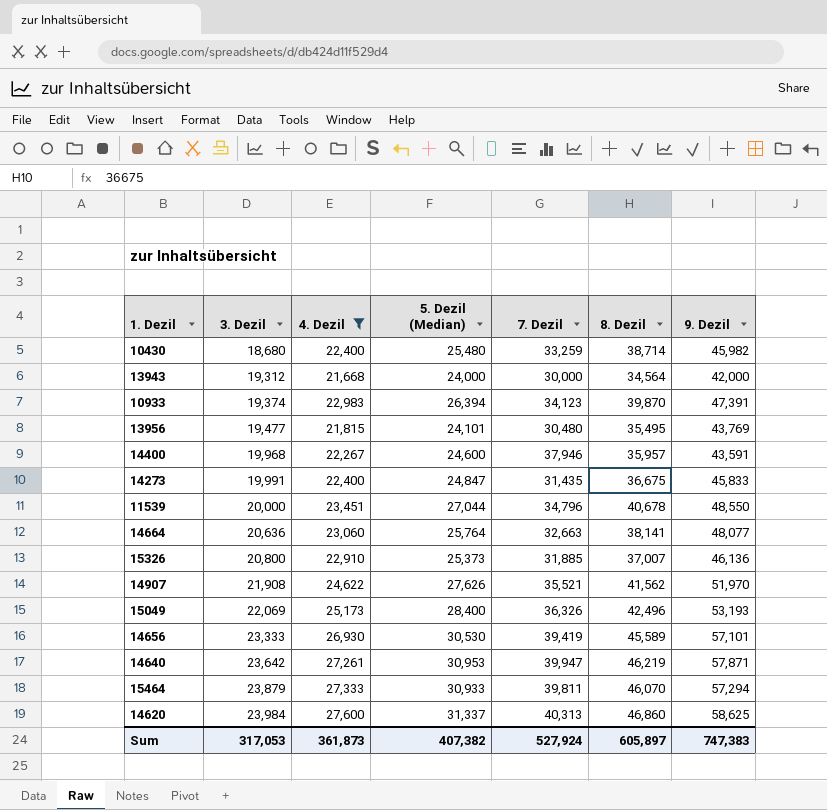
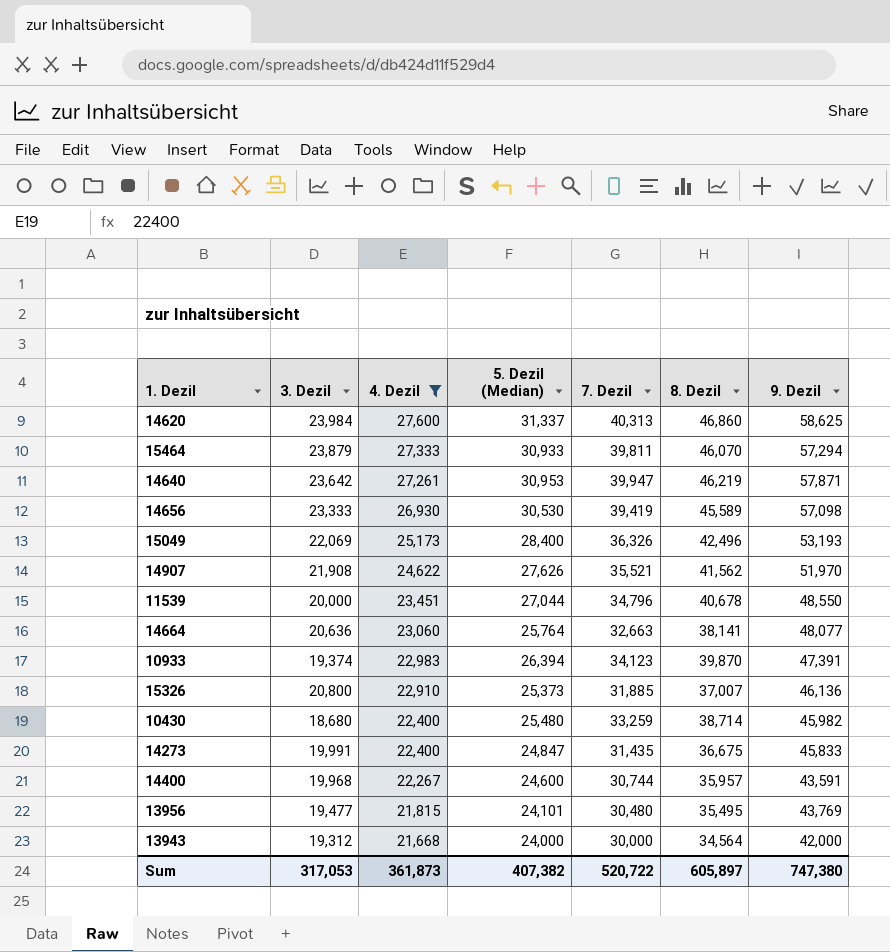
row order: 3. Dezil ascending -> 4. Dezil descending
14656 | 9. Dezil: 57,101 -> 57,098
14400 | 7. Dezil: 37,946 -> 30,744
Sum | 7. Dezil: 527,924 -> 520,722
Sum | 9. Dezil: 747,383 -> 747,380

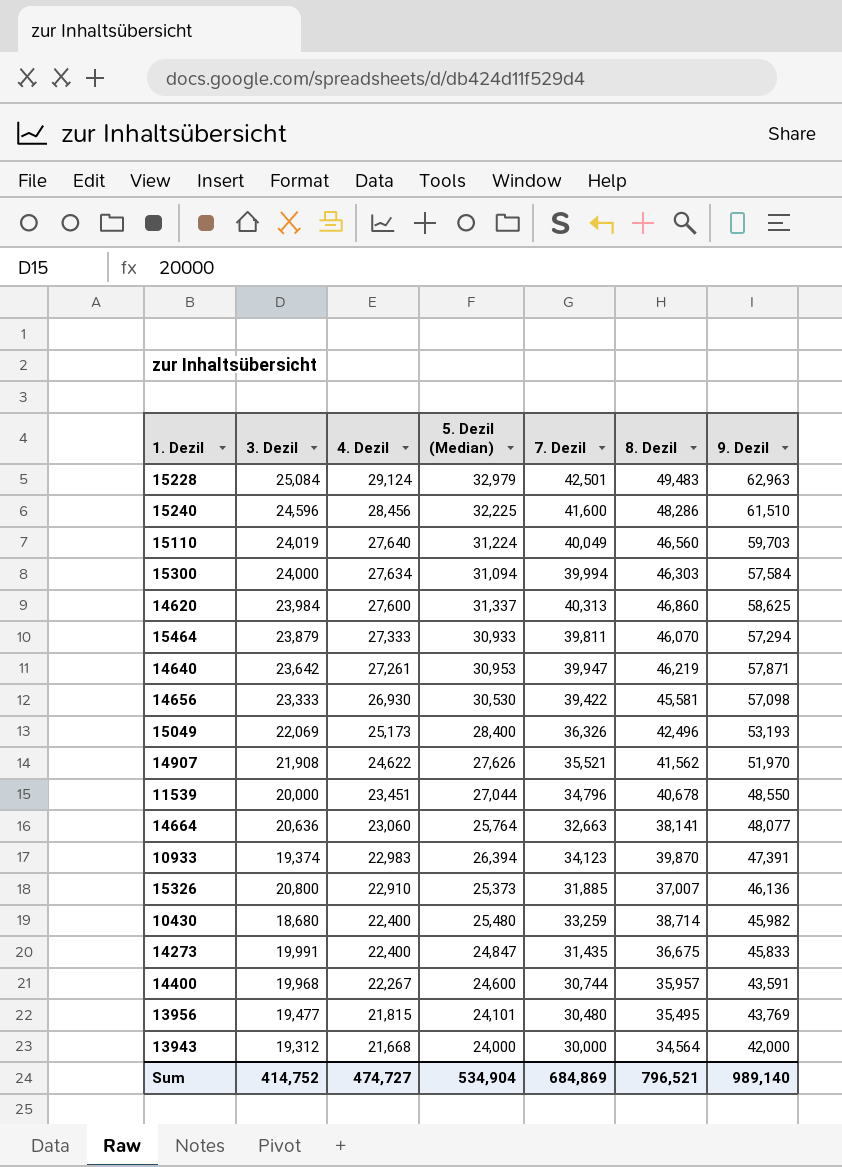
filter: 4. Dezil <= 27,600 -> none
14656 | 7. Dezil: 39,419 -> 39,422
14656 | 8. Dezil: 45,589 -> 45,581
Sum | 3. Dezil: 317,053 -> 414,752
Sum | 4. Dezil: 361,873 -> 474,727
Sum | 5. Dezil (Median): 407,382 -> 534,904
Sum | 7. Dezil: 520,722 -> 684,869
Sum | 8. Dezil: 605,897 -> 796,521
Sum | 9. Dezil: 747,380 -> 989,140

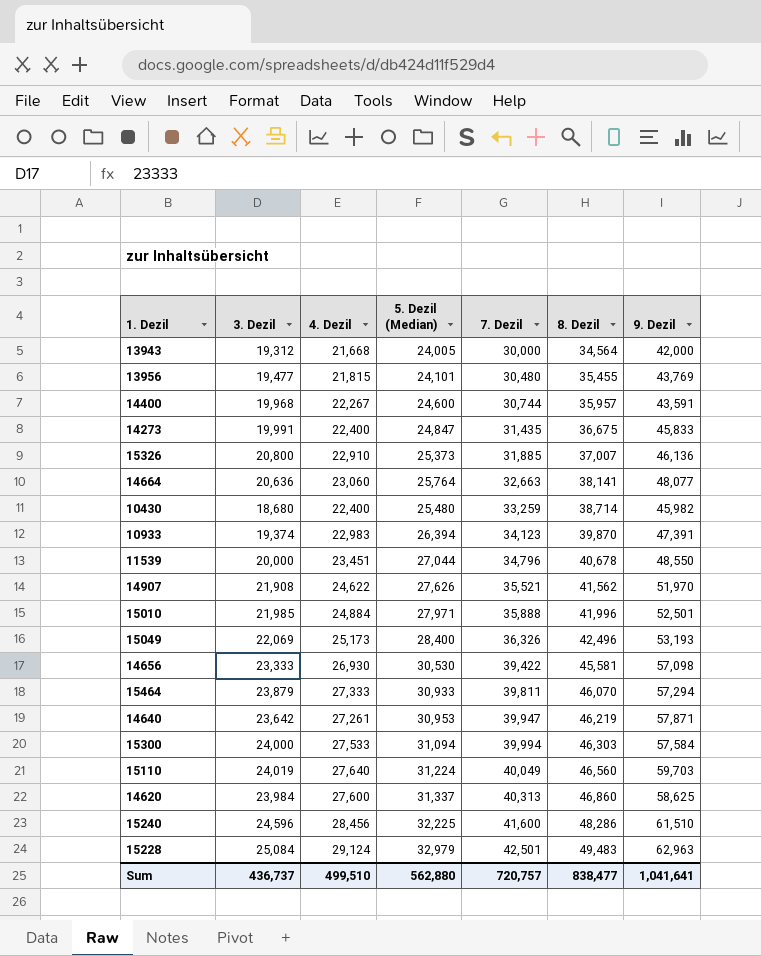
row order: 4. Dezil descending -> 7. Dezil ascending
13943 | 5. Dezil (Median): 24,000 -> 24,005
13956 | 8. Dezil: 35,495 -> 35,455
row 15010: none -> 21,985 | 24,884 | 27,971 | 35,888 | 41,996 | 52,501
15300 | 4. Dezil: 27,634 -> 27,533
Sum | 3. Dezil: 414,752 -> 436,737
Sum | 4. Dezil: 474,727 -> 499,510
Sum | 5. Dezil (Median): 534,904 -> 562,880
Sum | 7. Dezil: 684,869 -> 720,757
Sum | 8. Dezil: 796,521 -> 838,477
Sum | 9. Dezil: 989,140 -> 1,041,641

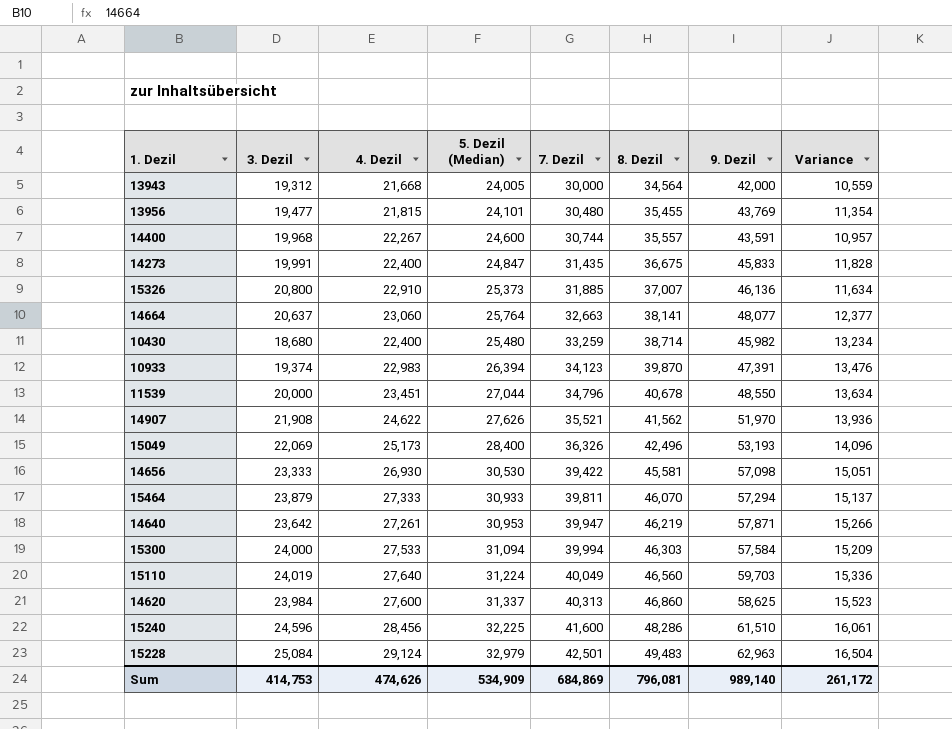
column Variance | formula: none -> [8. Dezil] - [5. Dezil (Median)]
row 15010: 21,985 | 24,884 | 27,971 | 35,888 | 41,996 | 52,501 -> none
14400 | 8. Dezil: 35,957 -> 35,557
14664 | 3. Dezil: 20,636 -> 20,637
Sum | 3. Dezil: 436,737 -> 414,753
Sum | 4. Dezil: 499,510 -> 474,626
Sum | 5. Dezil (Median): 562,880 -> 534,909
Sum | 7. Dezil: 720,757 -> 684,869
Sum | 8. Dezil: 838,477 -> 796,081
Sum | 9. Dezil: 1,041,641 -> 989,140

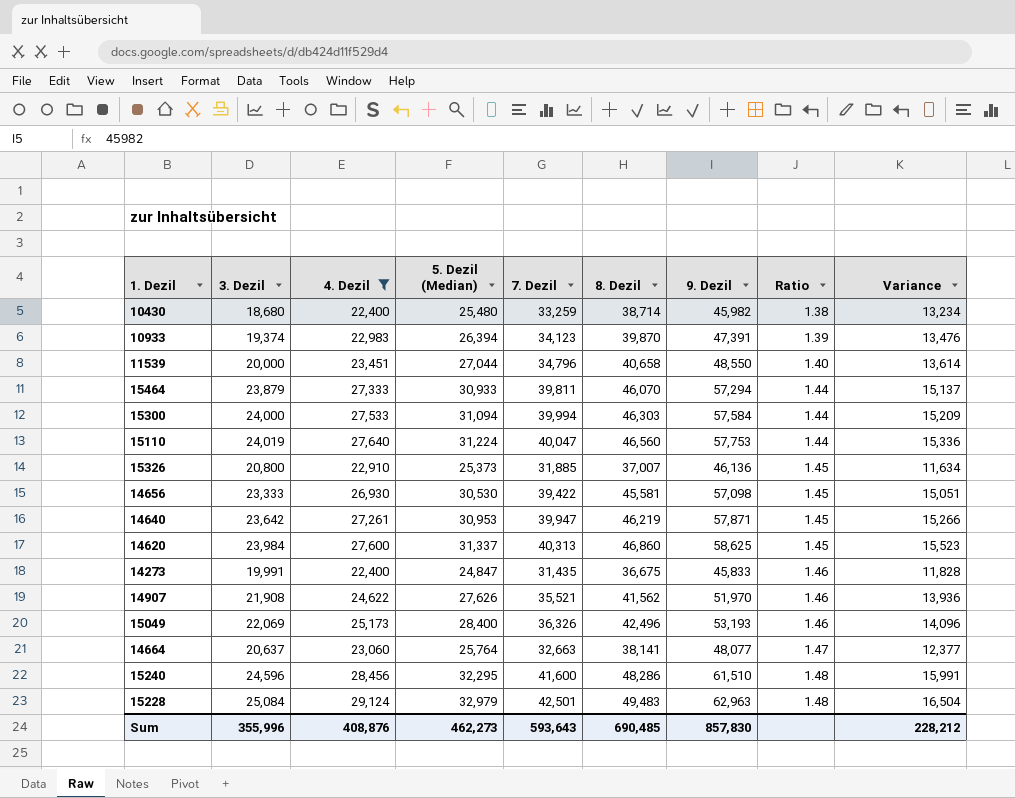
filter: none -> 4. Dezil >= 22,400
row order: 7. Dezil ascending -> Ratio ascending
column Ratio | formula: none -> [9. Dezil] / [7. Dezil]
11539 | 8. Dezil: 40,678 -> 40,658
11539 | Variance: 13,634 -> 13,614
15110 | 7. Dezil: 40,049 -> 40,047
15110 | 9. Dezil: 59,703 -> 57,753
15240 | 5. Dezil (Median): 32,225 -> 32,295
15240 | Variance: 16,061 -> 15,991
Sum | 3. Dezil: 414,753 -> 355,996
Sum | 4. Dezil: 474,626 -> 408,876
Sum | 5. Dezil (Median): 534,909 -> 462,273
Sum | 7. Dezil: 684,869 -> 593,643
Sum | 8. Dezil: 796,081 -> 690,485
Sum | 9. Dezil: 989,140 -> 857,830
Sum | Variance: 261,172 -> 228,212

